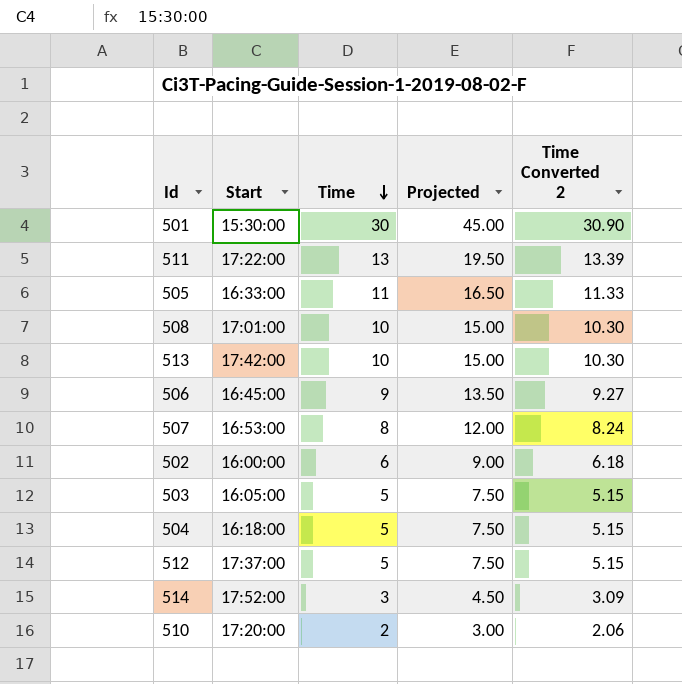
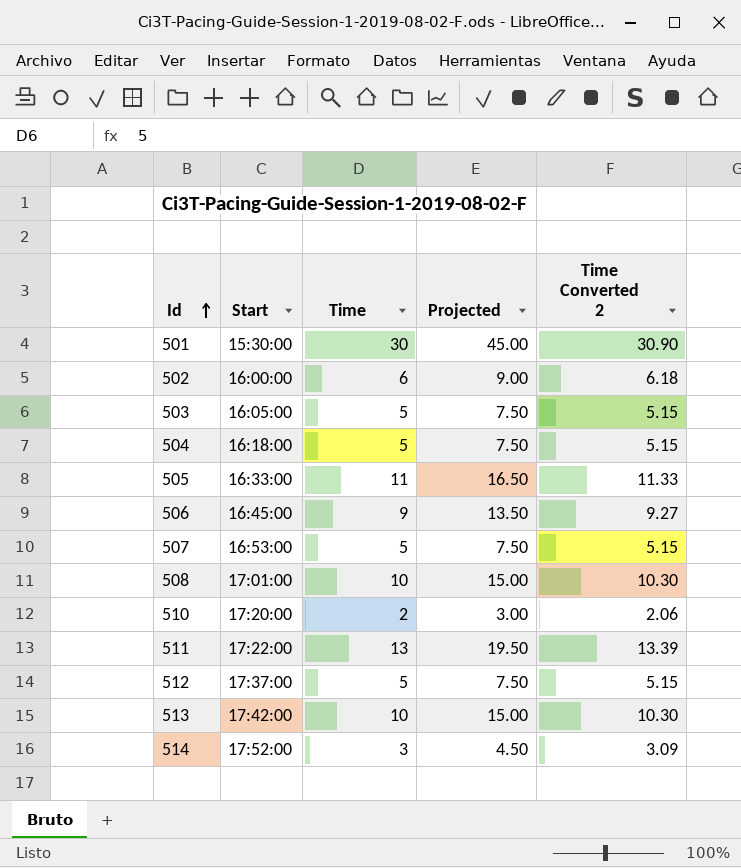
row order: Time descending -> Id ascending
507 | Time: 8 -> 5
507 | Projected: 12.00 -> 7.50
507 | Time Converted 2: 8.24 -> 5.15

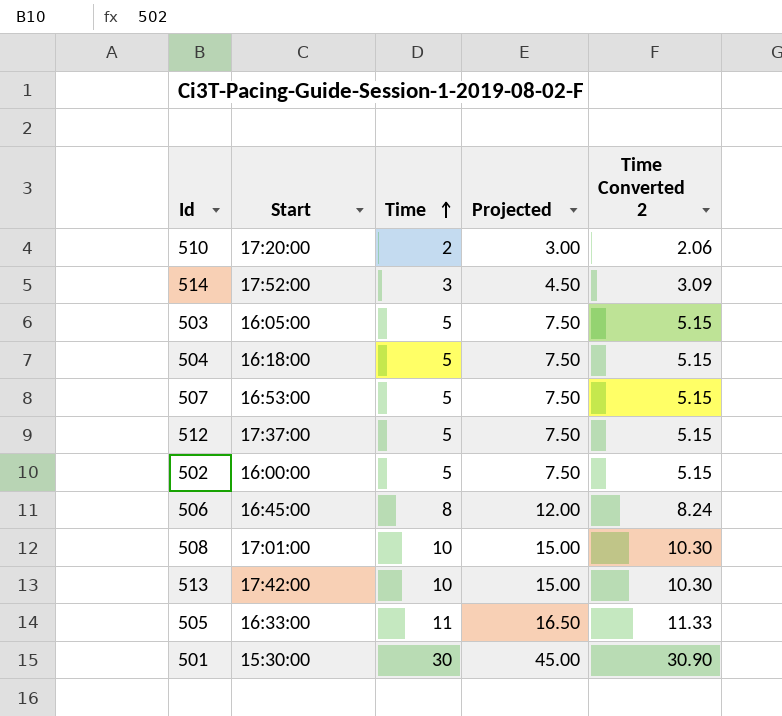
row order: Id ascending -> Time ascending
row 511: 17:22:00 | 13 | 19.50 | 13.39 -> none
502 | Time: 6 -> 5
502 | Projected: 9.00 -> 7.50
502 | Time Converted 2: 6.18 -> 5.15
506 | Time: 9 -> 8
506 | Projected: 13.50 -> 12.00
506 | Time Converted 2: 9.27 -> 8.24

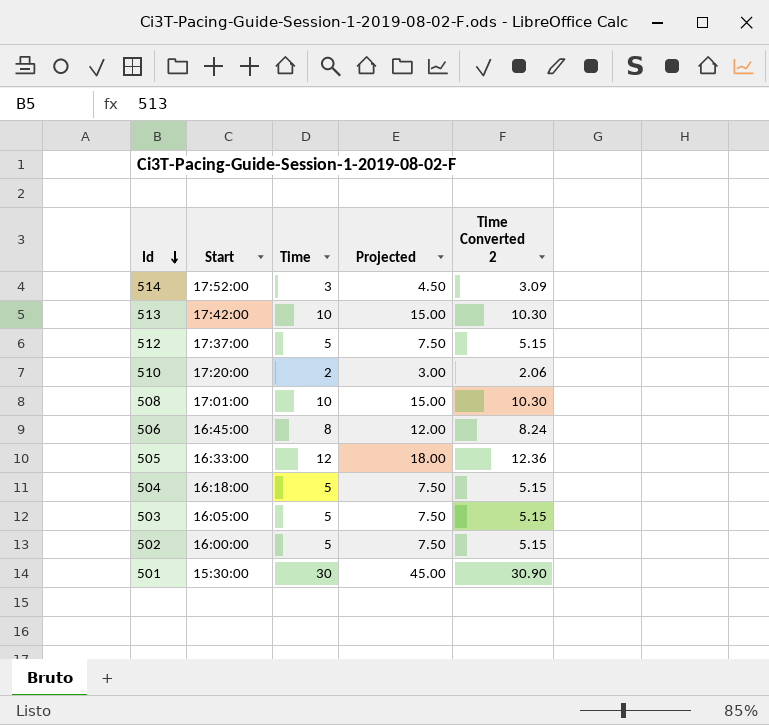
row order: Time ascending -> Id descending
row 507: 16:53:00 | 5 | 7.50 | 5.15 -> none
505 | Time: 11 -> 12
505 | Projected: 16.50 -> 18.00
505 | Time Converted 2: 11.33 -> 12.36

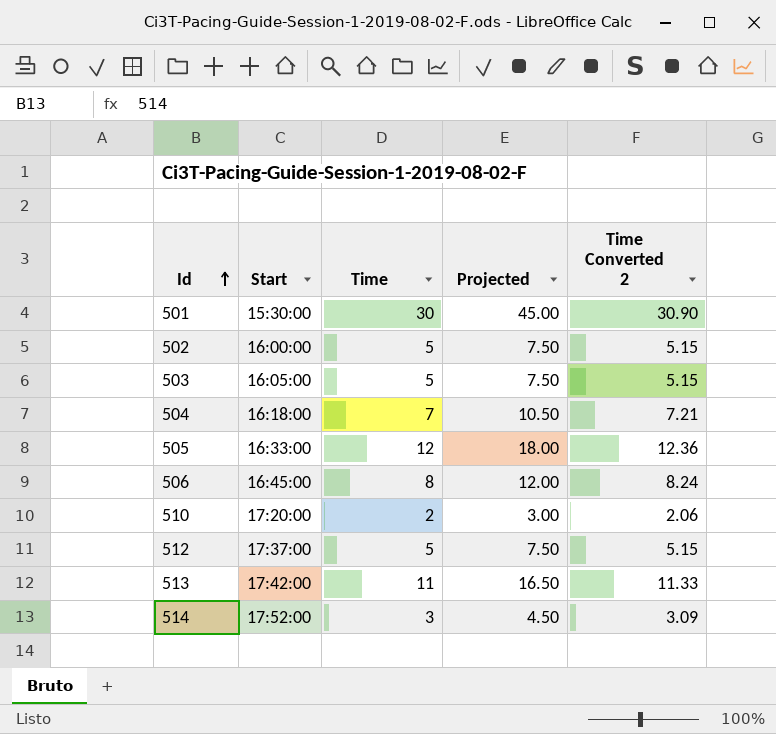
row order: Id descending -> Id ascending
row 508: 17:01:00 | 10 | 15.00 | 10.30 -> none
504 | Time: 5 -> 7
504 | Projected: 7.50 -> 10.50
504 | Time Converted 2: 5.15 -> 7.21
513 | Time: 10 -> 11
513 | Projected: 15.00 -> 16.50
513 | Time Converted 2: 10.30 -> 11.33

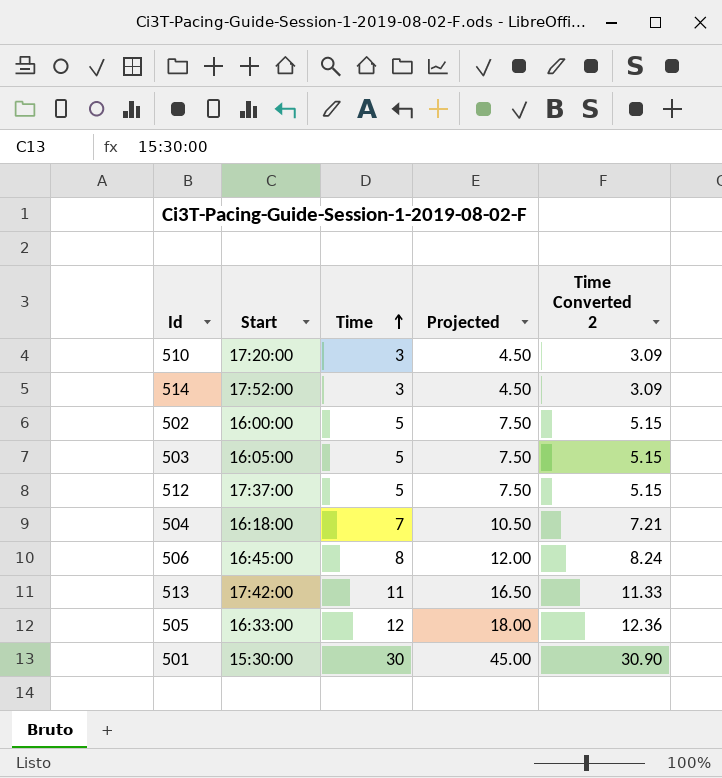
row order: Id ascending -> Time ascending
510 | Time: 2 -> 3
510 | Projected: 3.00 -> 4.50
510 | Time Converted 2: 2.06 -> 3.09

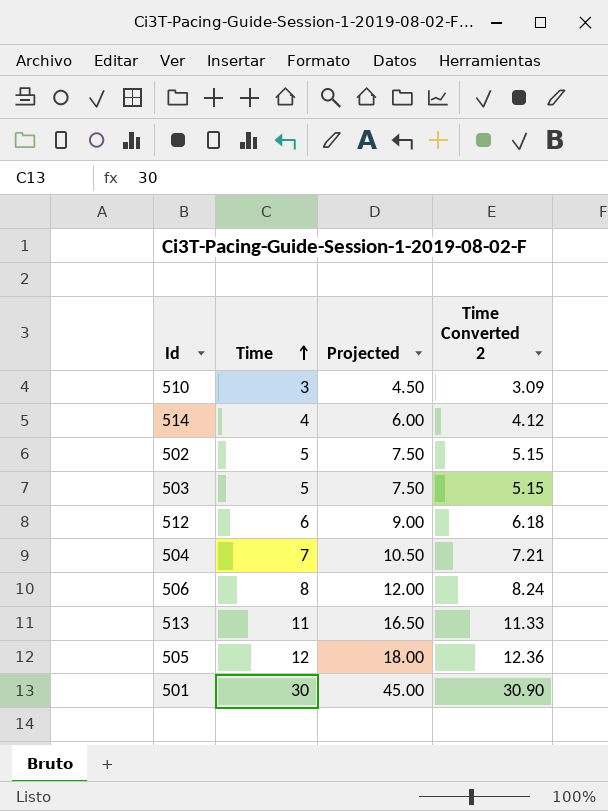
column Start | position: 2 -> none
514 | Time: 3 -> 4
514 | Projected: 4.50 -> 6.00
514 | Time Converted 2: 3.09 -> 4.12
512 | Time: 5 -> 6
512 | Projected: 7.50 -> 9.00
512 | Time Converted 2: 5.15 -> 6.18

